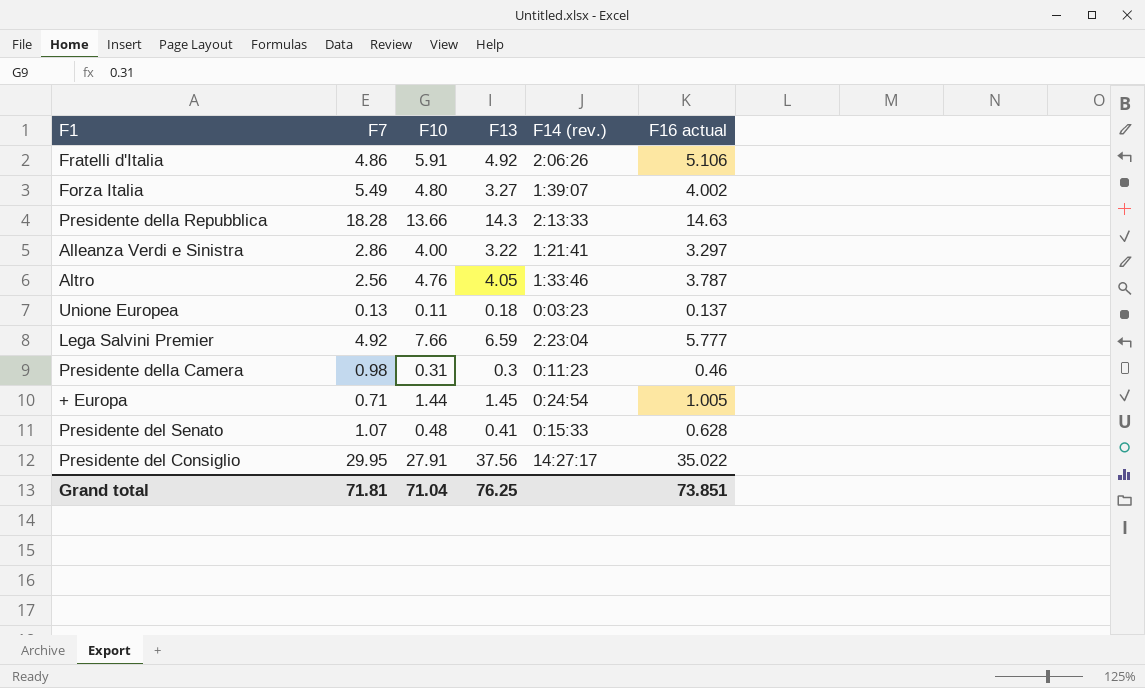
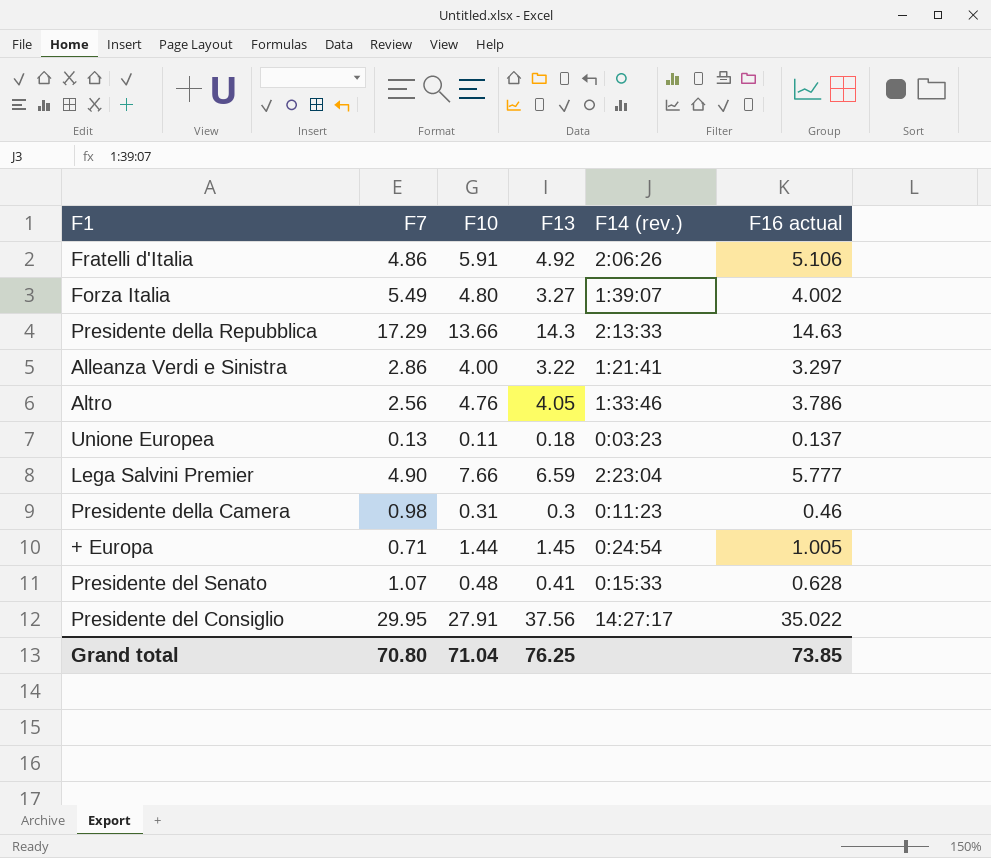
Presidente della Repubblica | F7: 18.28 -> 17.29
Altro | F16 actual: 3.787 -> 3.786
Lega Salvini Premier | F7: 4.92 -> 4.90
Grand total | F7: 71.81 -> 70.80
Grand total | F16 actual: 73.851 -> 73.85

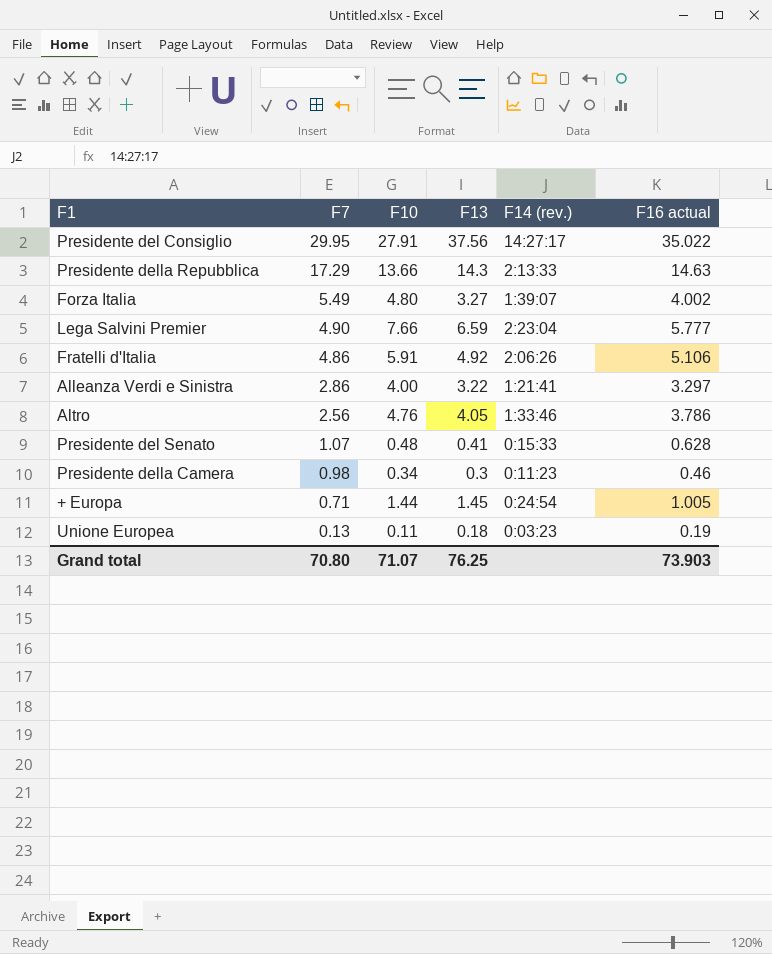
row order: none -> F7 descending
Presidente della Camera | F10: 0.31 -> 0.34
Unione Europea | F16 actual: 0.137 -> 0.19
Grand total | F10: 71.04 -> 71.07
Grand total | F16 actual: 73.85 -> 73.903

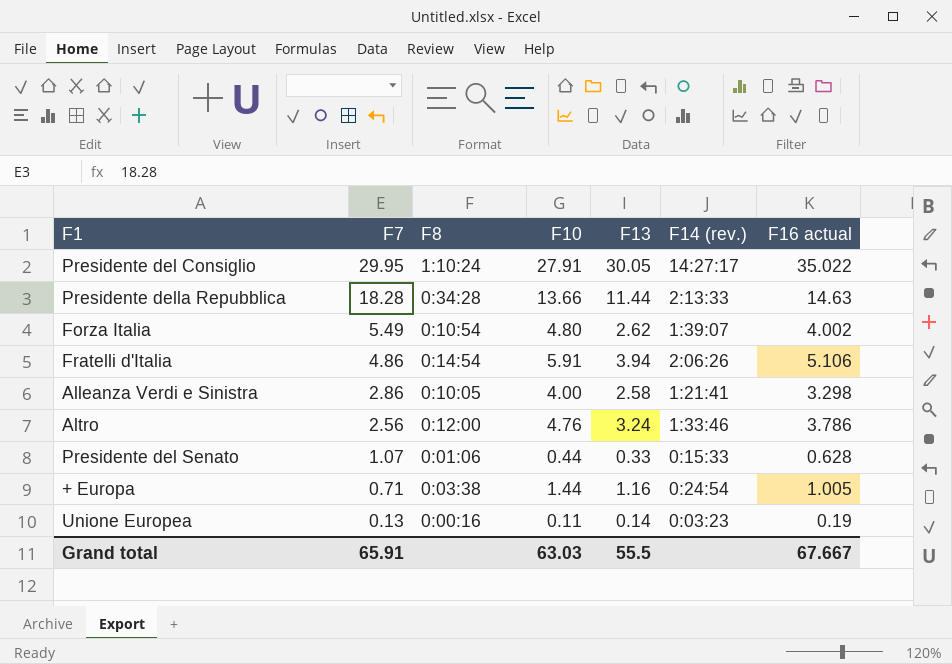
column F8 | position: none -> 3
row Lega Salvini Premier: 4.90 | 7.66 | 6.59 | 2:23:04 | 5.777 -> none
row Presidente della Camera: 0.98 | 0.34 | 0.3 | 0:11:23 | 0.46 -> none
Presidente del Consiglio | F13: 37.56 -> 30.05
Presidente della Repubblica | F7: 17.29 -> 18.28
Presidente della Repubblica | F13: 14.3 -> 11.44
Forza Italia | F13: 3.27 -> 2.62
Fratelli d'Italia | F13: 4.92 -> 3.94
Alleanza Verdi e Sinistra | F13: 3.22 -> 2.58
Alleanza Verdi e Sinistra | F16 actual: 3.297 -> 3.298
Altro | F13: 4.05 -> 3.24
Presidente del Senato | F10: 0.48 -> 0.44
Presidente del Senato | F13: 0.41 -> 0.33
+ Europa | F13: 1.45 -> 1.16
Unione Europea | F13: 0.18 -> 0.14
Grand total | F7: 70.80 -> 65.91
Grand total | F10: 71.07 -> 63.03
Grand total | F13: 76.25 -> 55.5
Grand total | F16 actual: 73.903 -> 67.667

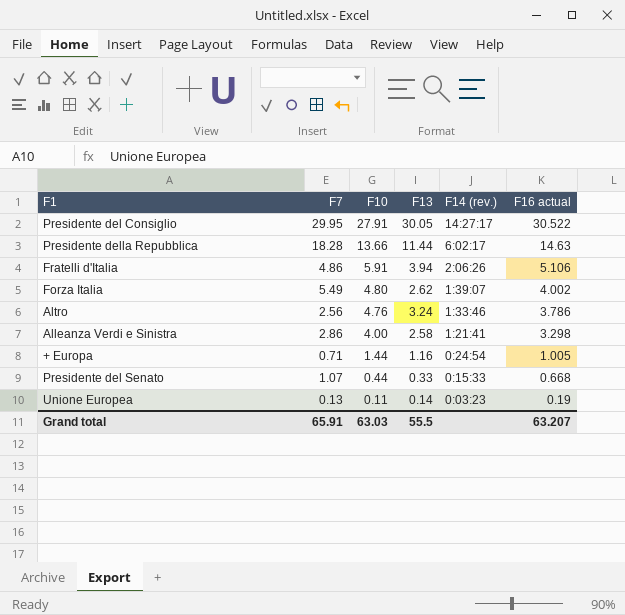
row order: F7 descending -> F10 descending
column F8 | position: 3 -> none
Presidente del Consiglio | F16 actual: 35.022 -> 30.522
Presidente della Repubblica | F14 (rev.): 2:13:33 -> 6:02:17
Presidente del Senato | F16 actual: 0.628 -> 0.668
Grand total | F16 actual: 67.667 -> 63.207

